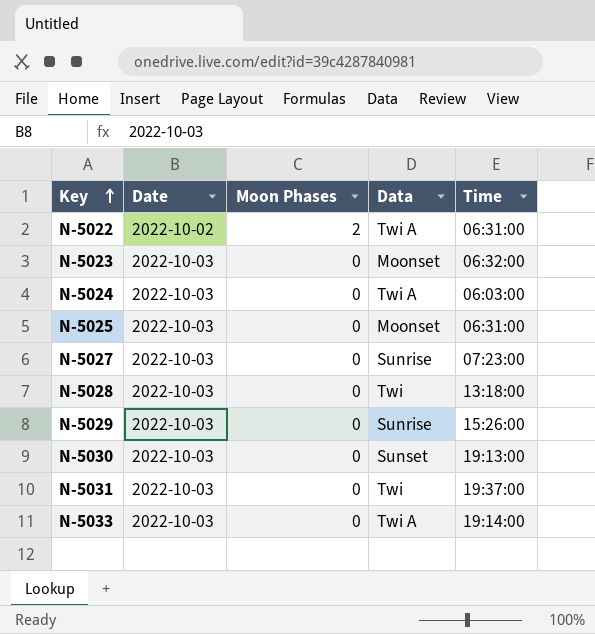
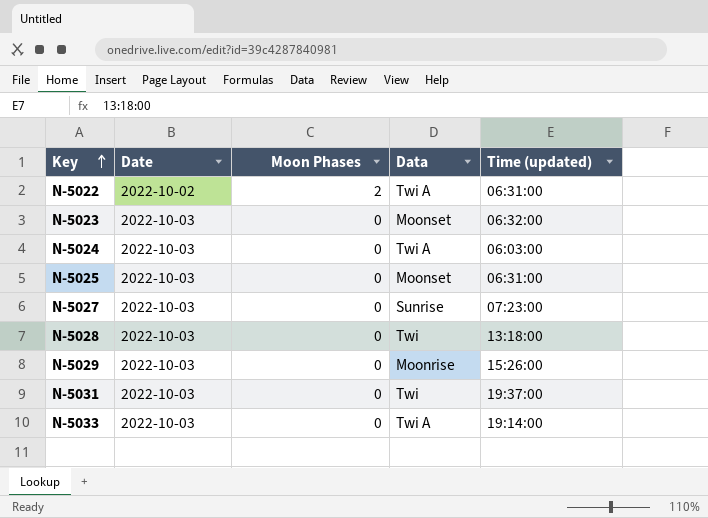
column name: Time -> Time (updated)
row N-5030: 2022-10-03 | 0 | Sunset | 19:13:00 -> none
N-5029 | Data: Sunrise -> Moonrise

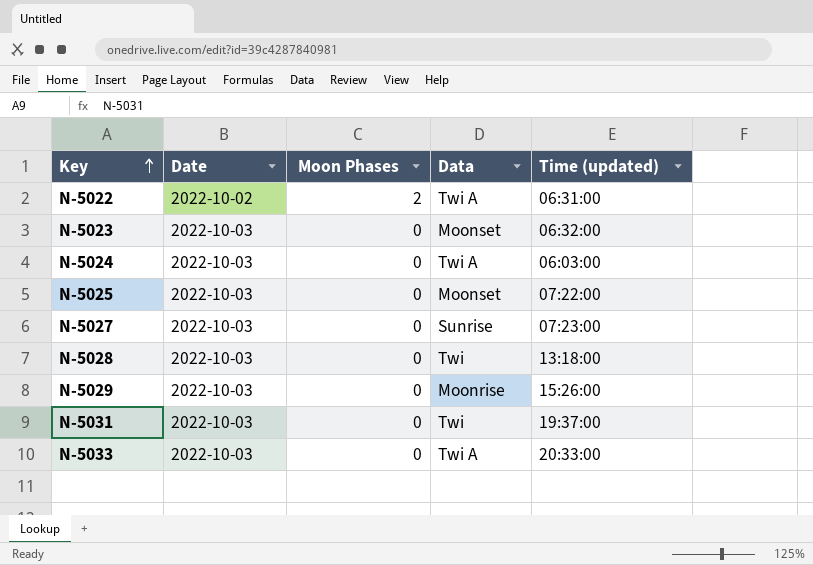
N-5025 | Time (updated): 06:31:00 -> 07:22:00
N-5033 | Time (updated): 19:14:00 -> 20:33:00

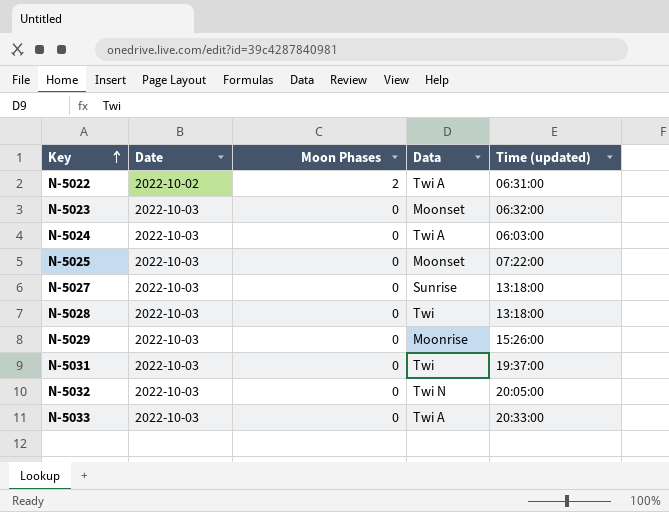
N-5027 | Time (updated): 07:23:00 -> 13:18:00
row N-5032: none -> 2022-10-03 | 0 | Twi N | 20:05:00

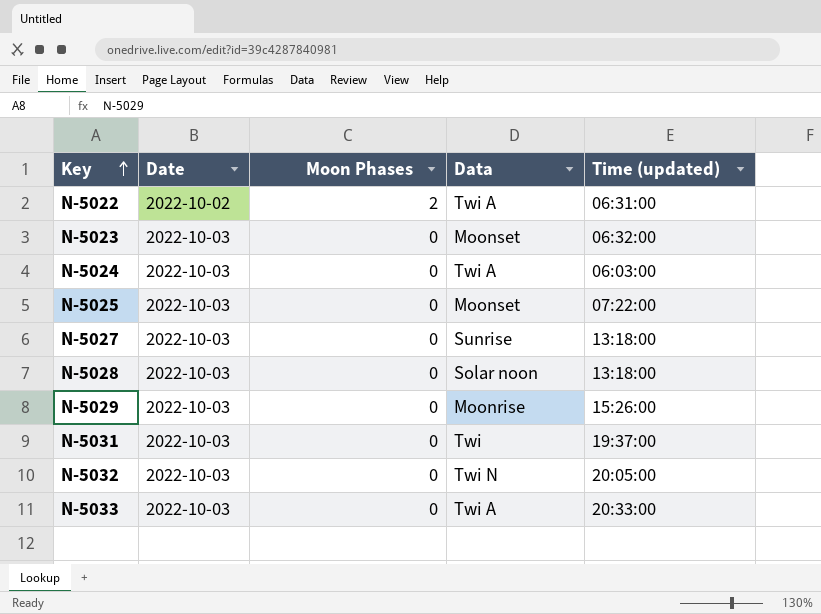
N-5028 | Data: Twi -> Solar noon

